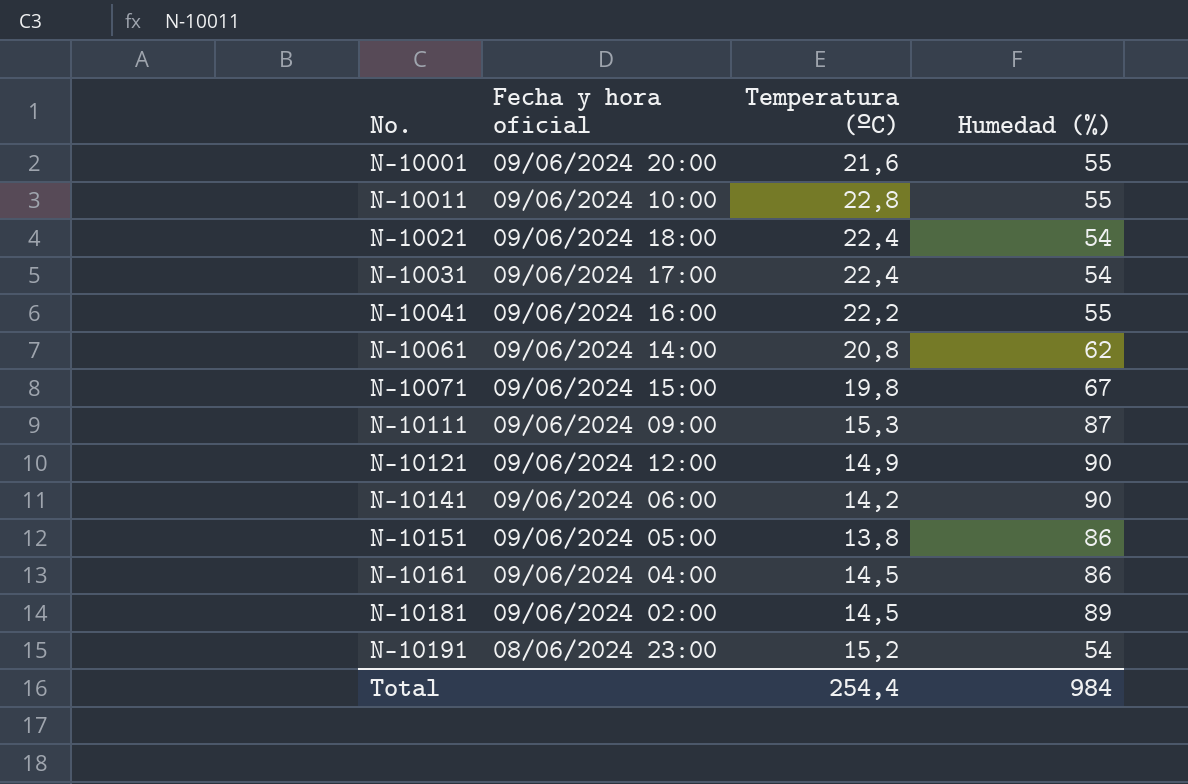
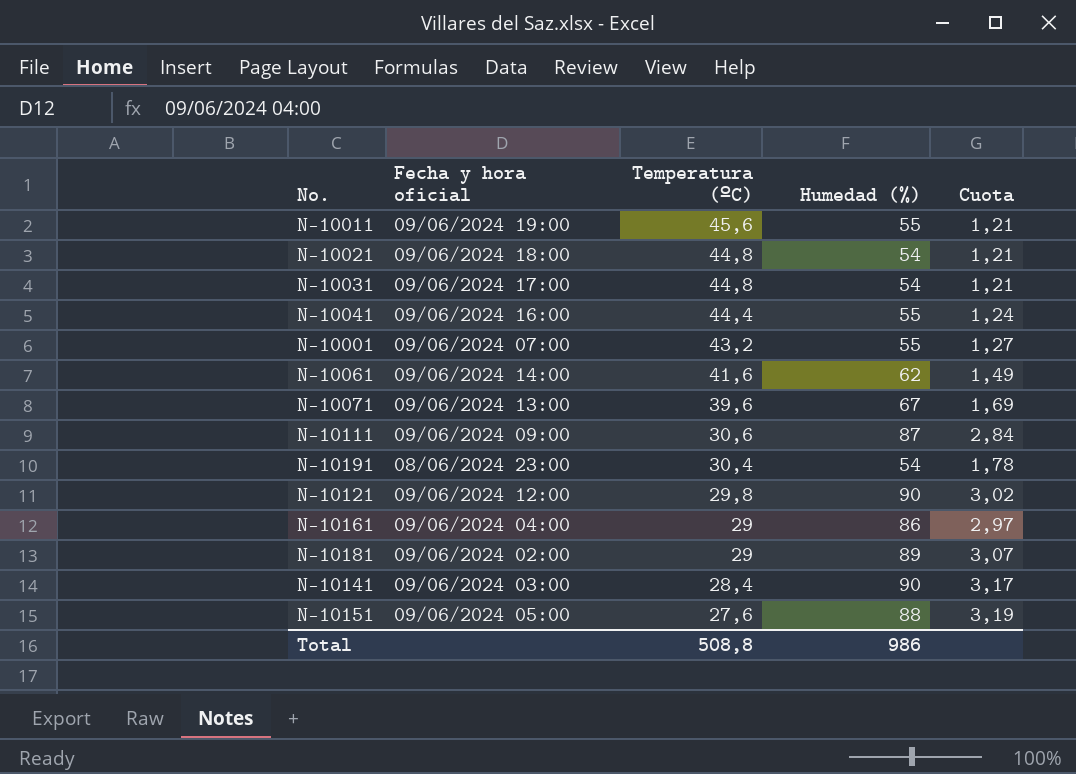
row order: No. ascending -> Temperatura (ºC) descending
column Cuota | formula: none -> [Humedad (%)] / [Temperatura (ºC)]
N-10011 | Fecha y hora oficial: 09/06/2024 10:00 -> 09/06/2024 19:00
N-10011 | Temperatura (ºC): 22,8 -> 45,6
N-10021 | Temperatura (ºC): 22,4 -> 44,8
N-10031 | Temperatura (ºC): 22,4 -> 44,8
N-10041 | Temperatura (ºC): 22,2 -> 44,4
N-10001 | Fecha y hora oficial: 09/06/2024 20:00 -> 09/06/2024 07:00
N-10001 | Temperatura (ºC): 21,6 -> 43,2
N-10061 | Temperatura (ºC): 20,8 -> 41,6
N-10071 | Fecha y hora oficial: 09/06/2024 15:00 -> 09/06/2024 13:00
N-10071 | Temperatura (ºC): 19,8 -> 39,6
N-10111 | Temperatura (ºC): 15,3 -> 30,6
N-10191 | Temperatura (ºC): 15,2 -> 30,4
N-10121 | Temperatura (ºC): 14,9 -> 29,8
N-10161 | Temperatura (ºC): 14,5 -> 29
N-10181 | Temperatura (ºC): 14,5 -> 29
N-10141 | Fecha y hora oficial: 09/06/2024 06:00 -> 09/06/2024 03:00
N-10141 | Temperatura (ºC): 14,2 -> 28,4
N-10151 | Temperatura (ºC): 13,8 -> 27,6
N-10151 | Humedad (%): 86 -> 88
Total | Temperatura (ºC): 254,4 -> 508,8
Total | Humedad (%): 984 -> 986

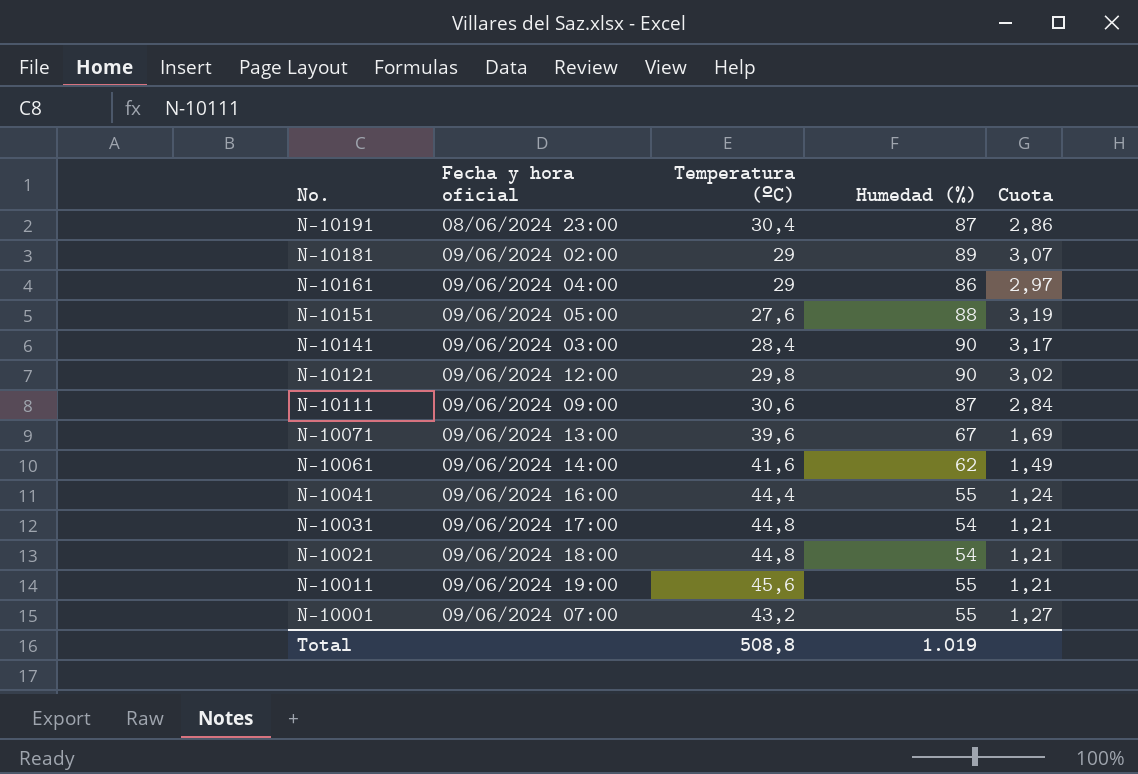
row order: Temperatura (ºC) descending -> No. descending
N-10191 | Humedad (%): 54 -> 87
N-10191 | Cuota: 1,78 -> 2,86
Total | Humedad (%): 986 -> 1.019

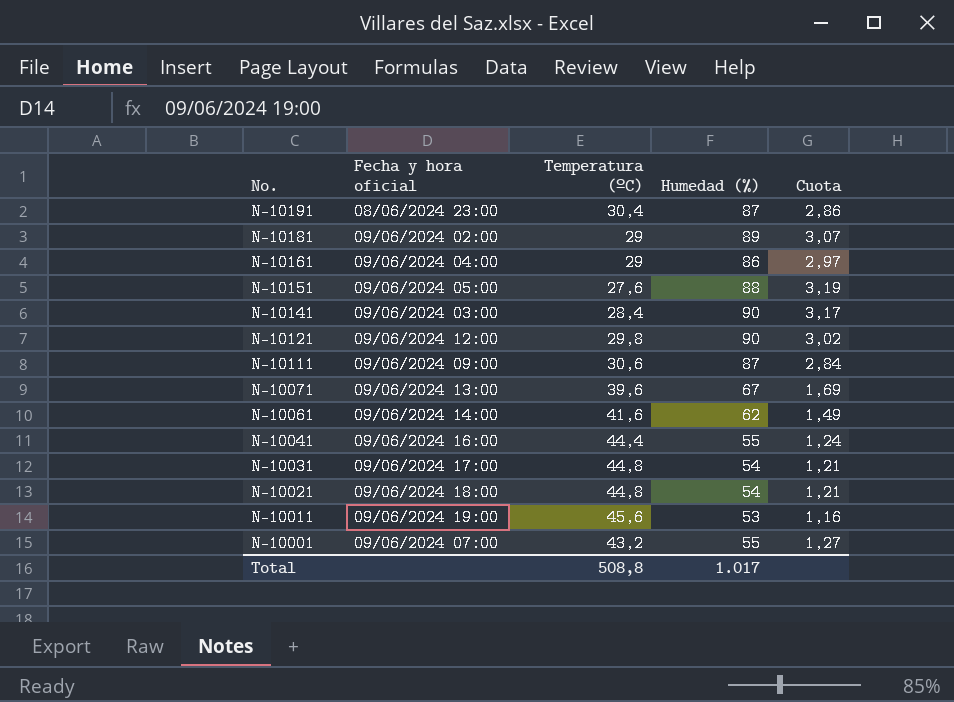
N-10011 | Humedad (%): 55 -> 53
N-10011 | Cuota: 1,21 -> 1,16
Total | Humedad (%): 1.019 -> 1.017

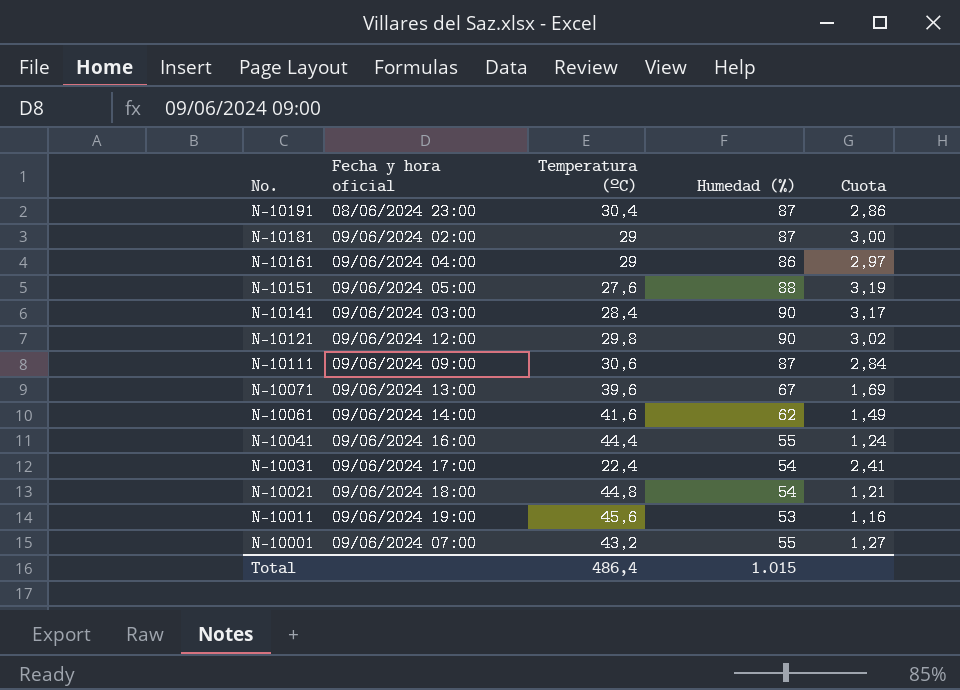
N-10181 | Humedad (%): 89 -> 87
N-10181 | Cuota: 3,07 -> 3,00
N-10031 | Temperatura (ºC): 44,8 -> 22,4
N-10031 | Cuota: 1,21 -> 2,41
Total | Temperatura (ºC): 508,8 -> 486,4
Total | Humedad (%): 1.017 -> 1.015

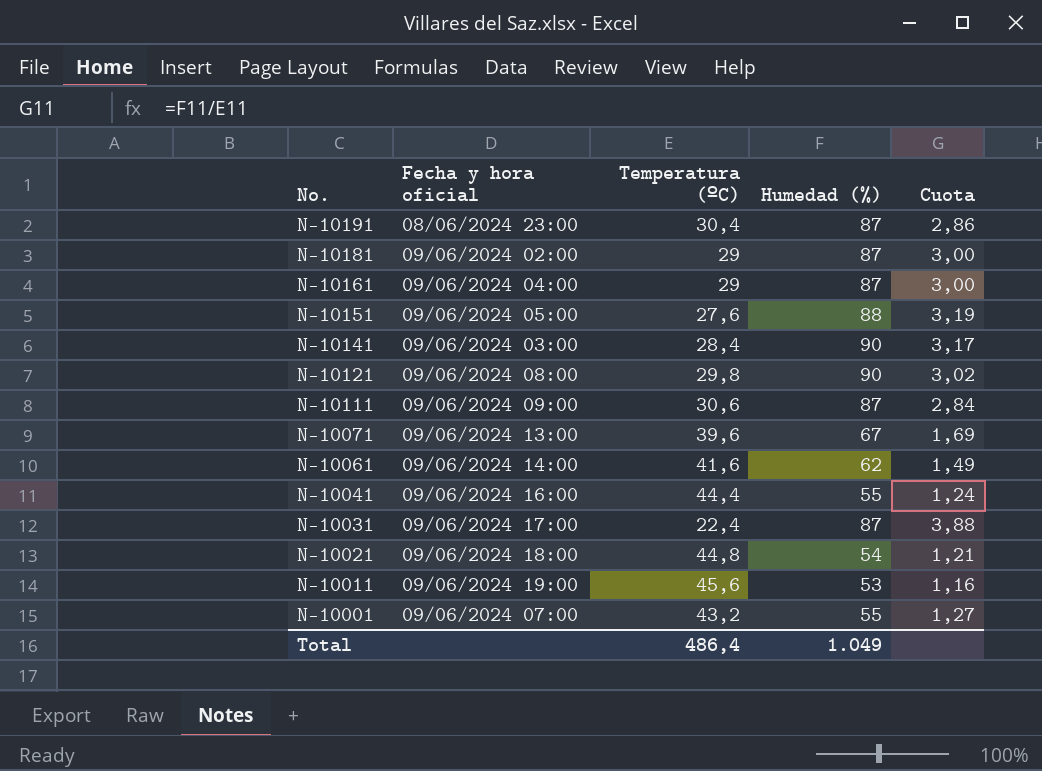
N-10161 | Humedad (%): 86 -> 87
N-10161 | Cuota: 2,97 -> 3,00
N-10121 | Fecha y hora oficial: 09/06/2024 12:00 -> 09/06/2024 08:00
N-10031 | Humedad (%): 54 -> 87
N-10031 | Cuota: 2,41 -> 3,88
Total | Humedad (%): 1.015 -> 1.049

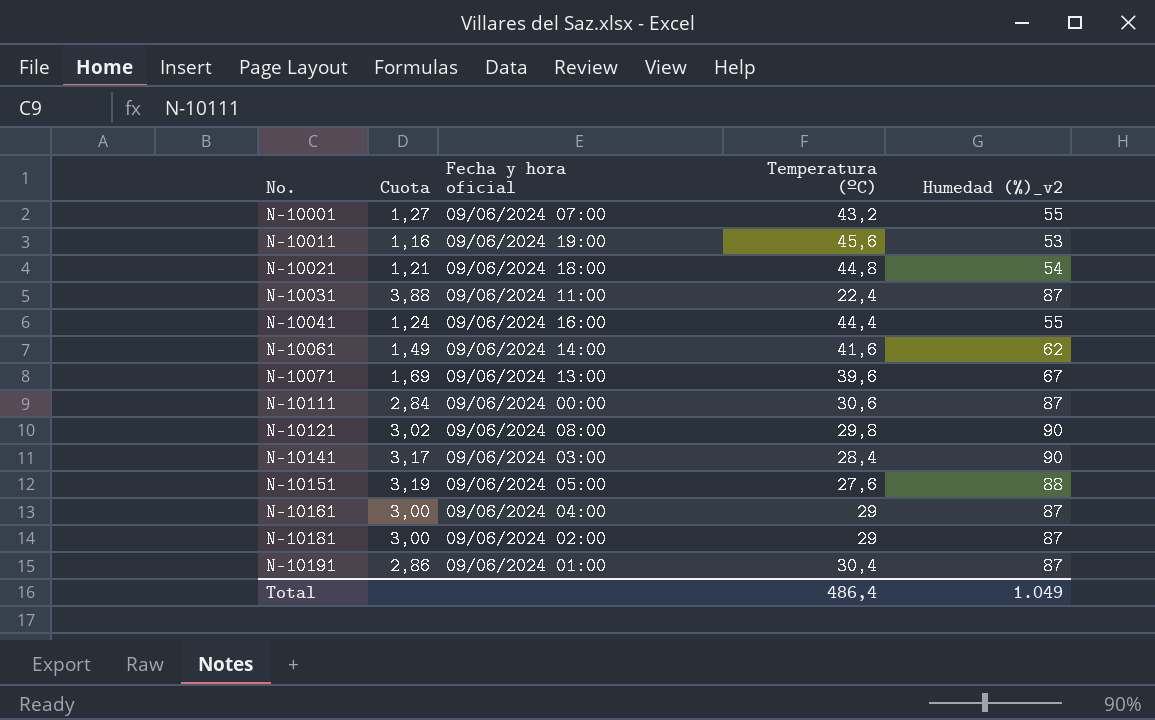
row order: No. descending -> No. ascending
column Cuota | position: 5 -> 2
column name: Humedad (%) -> Humedad (%)_v2
N-10031 | Fecha y hora oficial: 09/06/2024 17:00 -> 09/06/2024 11:00
N-10111 | Fecha y hora oficial: 09/06/2024 09:00 -> 09/06/2024 00:00
N-10191 | Fecha y hora oficial: 08/06/2024 23:00 -> 09/06/2024 01:00

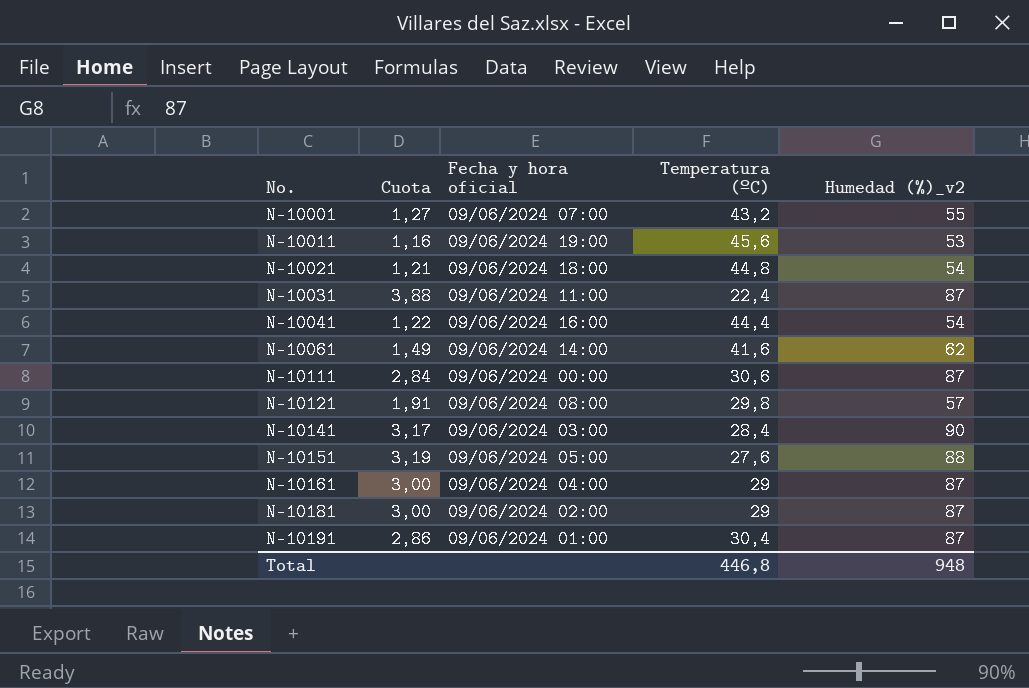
row N-10071: 1,69 | 09/06/2024 13:00 | 39,6 | 67 -> none
N-10041 | Cuota: 1,24 -> 1,22
N-10041 | Humedad (%)_v2: 55 -> 54
N-10121 | Cuota: 3,02 -> 1,91
N-10121 | Humedad (%)_v2: 90 -> 57
Total | Temperatura (ºC): 486,4 -> 446,8
Total | Humedad (%)_v2: 1.049 -> 948

